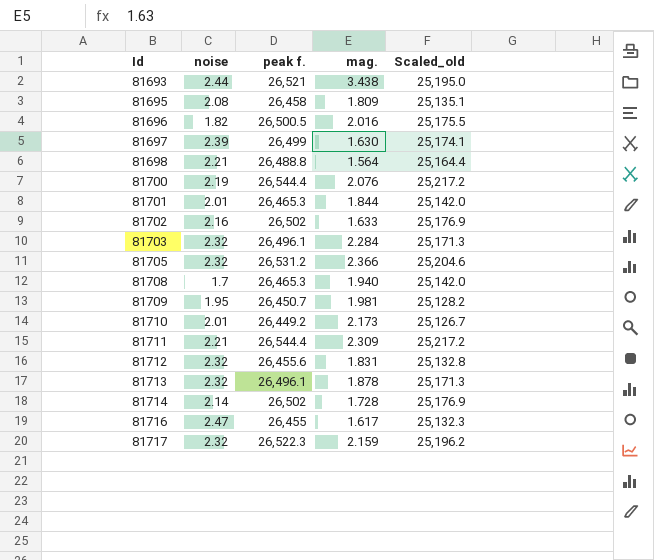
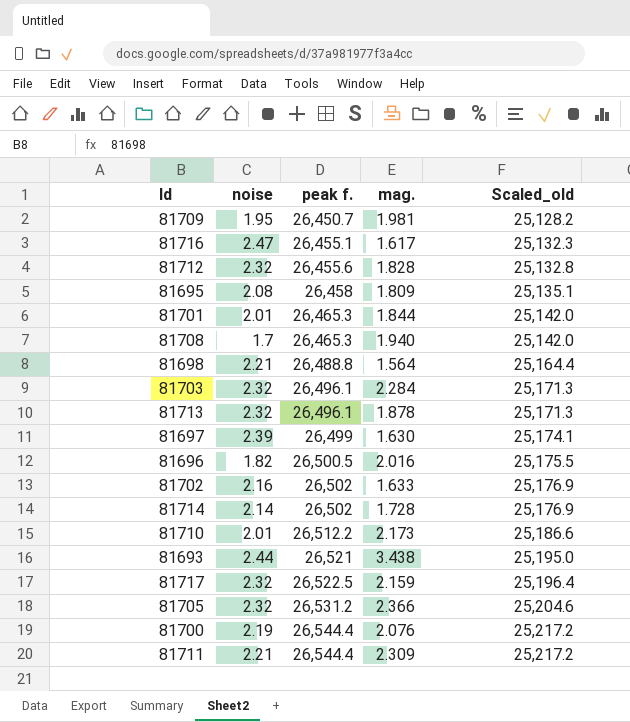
row order: Id ascending -> peak f. ascending
81716 | peak f.: 26,455 -> 26,455.1
81712 | mag.: 1.831 -> 1.828
81710 | peak f.: 26,449.2 -> 26,512.2
81710 | Scaled_old: 25,126.7 -> 25,186.6
81717 | peak f.: 26,522.3 -> 26,522.5
81717 | Scaled_old: 25,196.2 -> 25,196.4

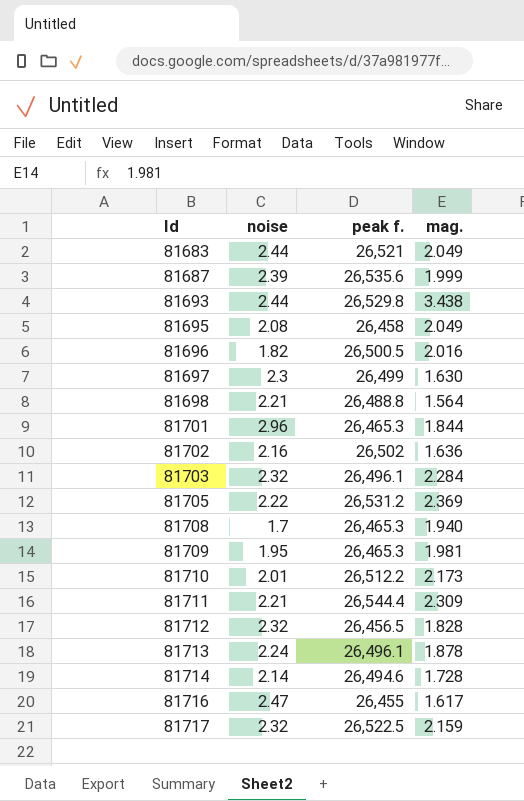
row order: peak f. ascending -> Id ascending
column Scaled_old | formula: [peak f.] * 0.95 -> none
row 81700: 2.19 | 26,544.4 | 2.076 | 25,217.2 -> none
row 81683: none -> 2.44 | 26,521 | 2.049
row 81687: none -> 2.39 | 26,535.6 | 1.999
81693 | peak f.: 26,521 -> 26,529.8
81695 | mag.: 1.809 -> 2.049
81697 | noise: 2.39 -> 2.3
81701 | noise: 2.01 -> 2.96
81702 | mag.: 1.633 -> 1.636
81705 | noise: 2.32 -> 2.22
81705 | mag.: 2.366 -> 2.369
81709 | peak f.: 26,450.7 -> 26,465.3
81712 | peak f.: 26,455.6 -> 26,456.5
81713 | noise: 2.32 -> 2.24
81714 | peak f.: 26,502 -> 26,494.6
81716 | peak f.: 26,455.1 -> 26,455

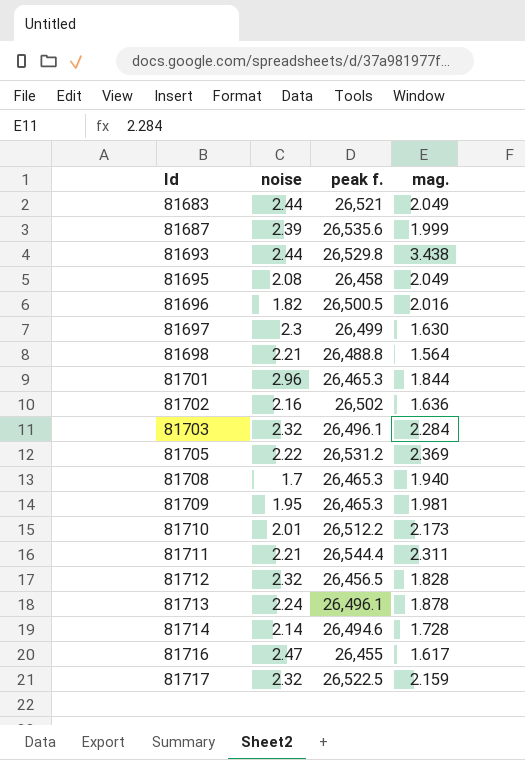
81711 | mag.: 2.309 -> 2.311

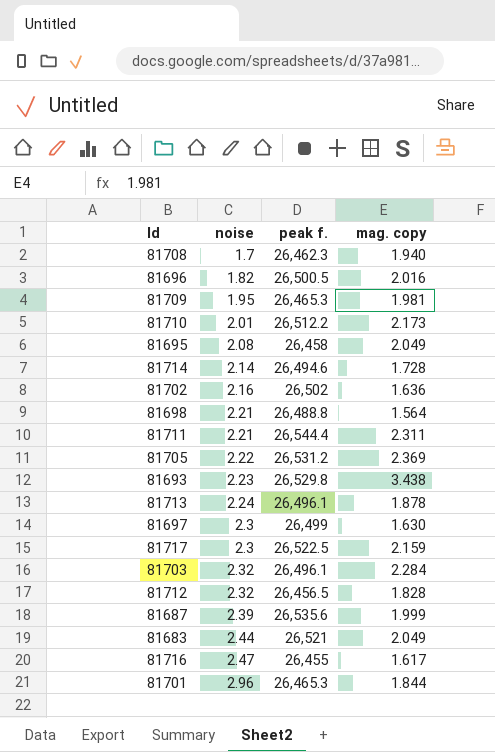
row order: Id ascending -> noise ascending
column name: mag. -> mag. copy
81708 | peak f.: 26,465.3 -> 26,462.3
81693 | noise: 2.44 -> 2.23
81717 | noise: 2.32 -> 2.3

